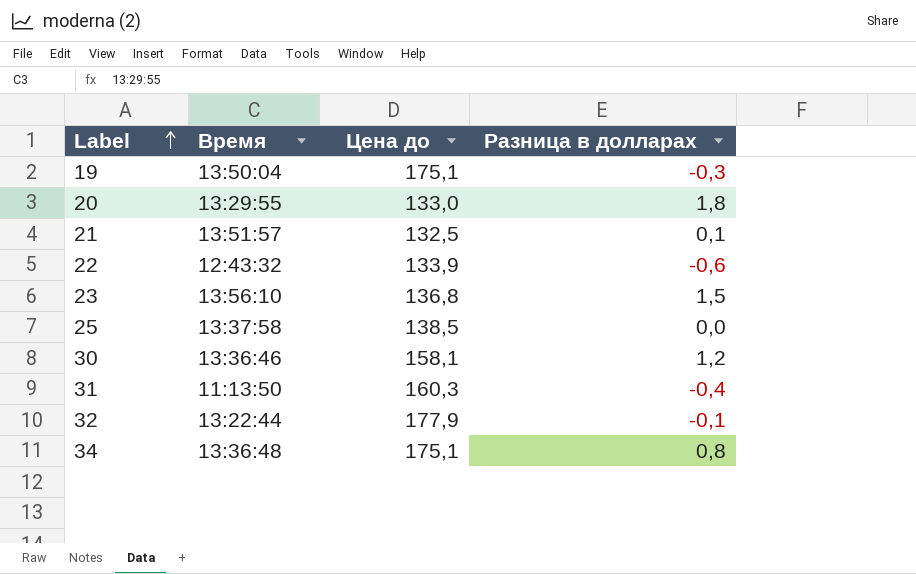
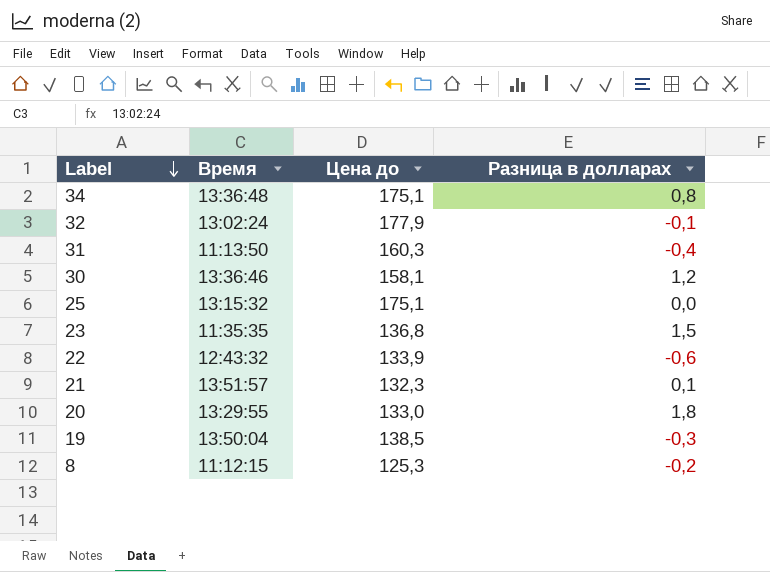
row order: Label ascending -> Label descending
32 | Время: 13:22:44 -> 13:02:24
25 | Время: 13:37:58 -> 13:15:32
25 | Цена до: 138,5 -> 175,1
23 | Время: 13:56:10 -> 11:35:35
21 | Цена до: 132,5 -> 132,3
19 | Цена до: 175,1 -> 138,5
row 8: none -> 11:12:15 | 125,3 | -0,2

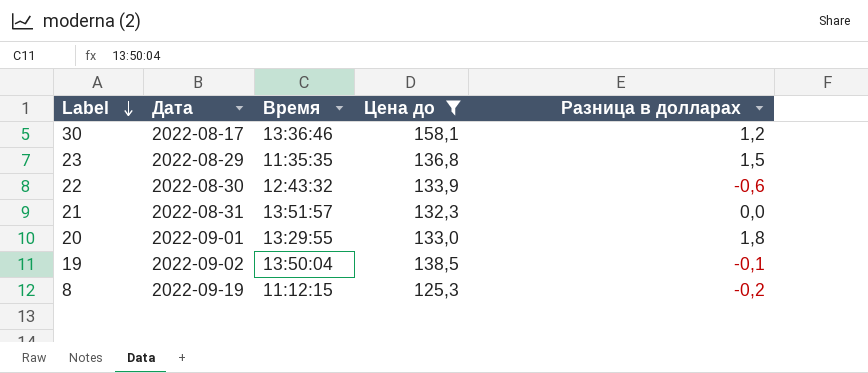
filter: none -> Цена до <= 158,1
column Дата | position: none -> 2
21 | Разница в долларах: 0,1 -> 0,0
19 | Разница в долларах: -0,3 -> -0,1

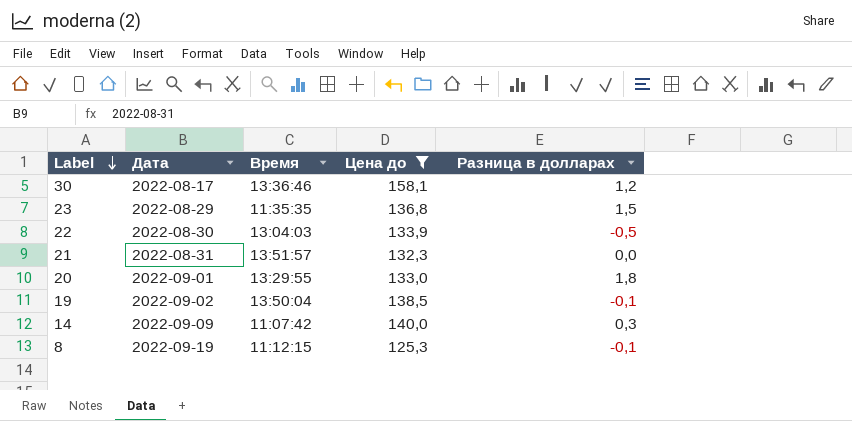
22 | Время: 12:43:32 -> 13:04:03
22 | Разница в долларах: -0,6 -> -0,5
row 14: none -> 2022-09-09 | 11:07:42 | 140,0 | 0,3
8 | Разница в долларах: -0,2 -> -0,1

